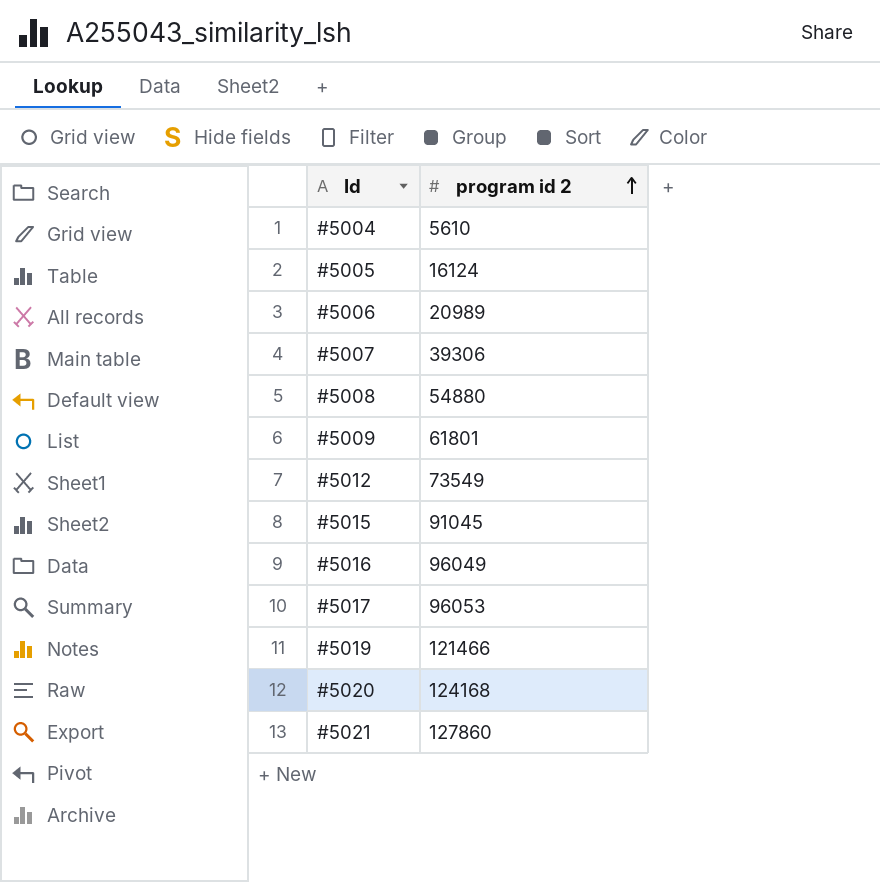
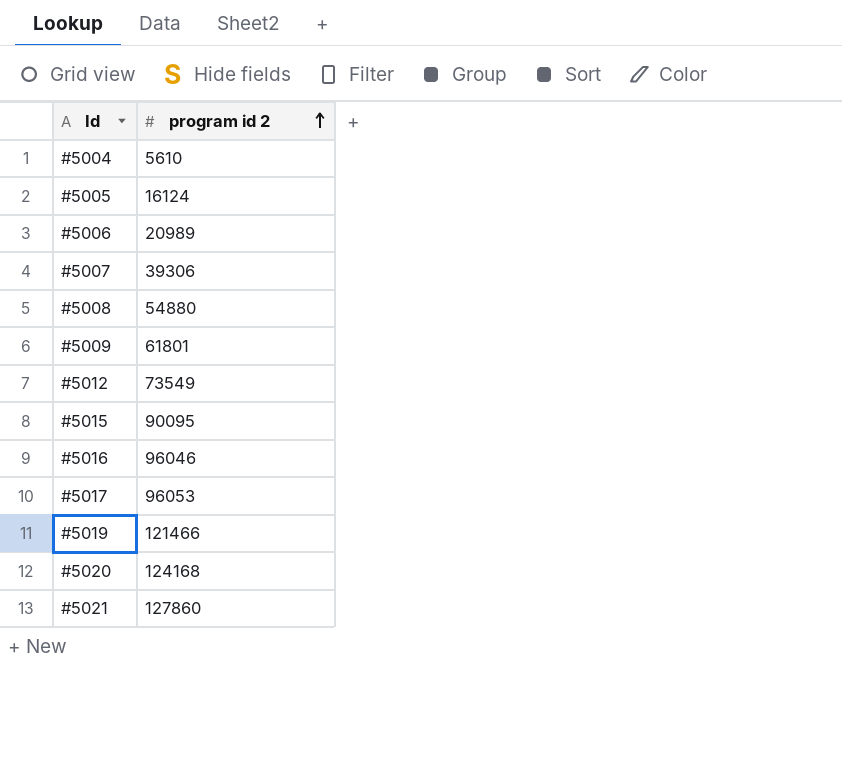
#5015 | program id 2: 91045 -> 90095
#5016 | program id 2: 96049 -> 96046

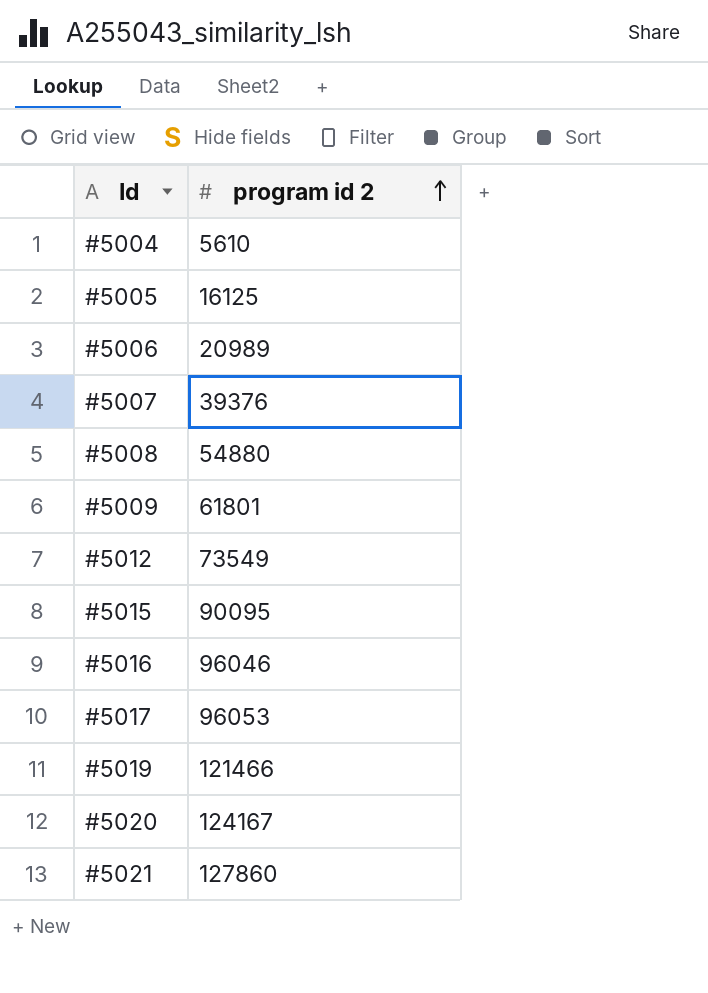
#5005 | program id 2: 16124 -> 16125
#5007 | program id 2: 39306 -> 39376
#5020 | program id 2: 124168 -> 124167

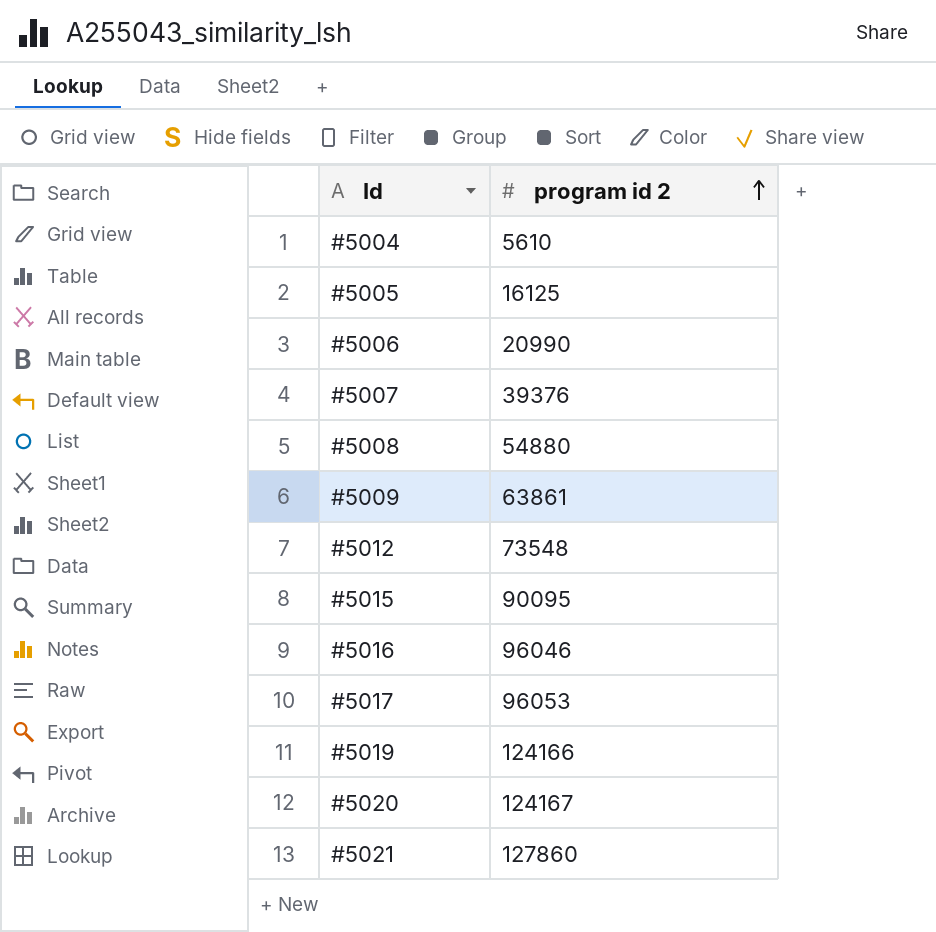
#5006 | program id 2: 20989 -> 20990
#5009 | program id 2: 61801 -> 63861
#5012 | program id 2: 73549 -> 73548
#5019 | program id 2: 121466 -> 124166

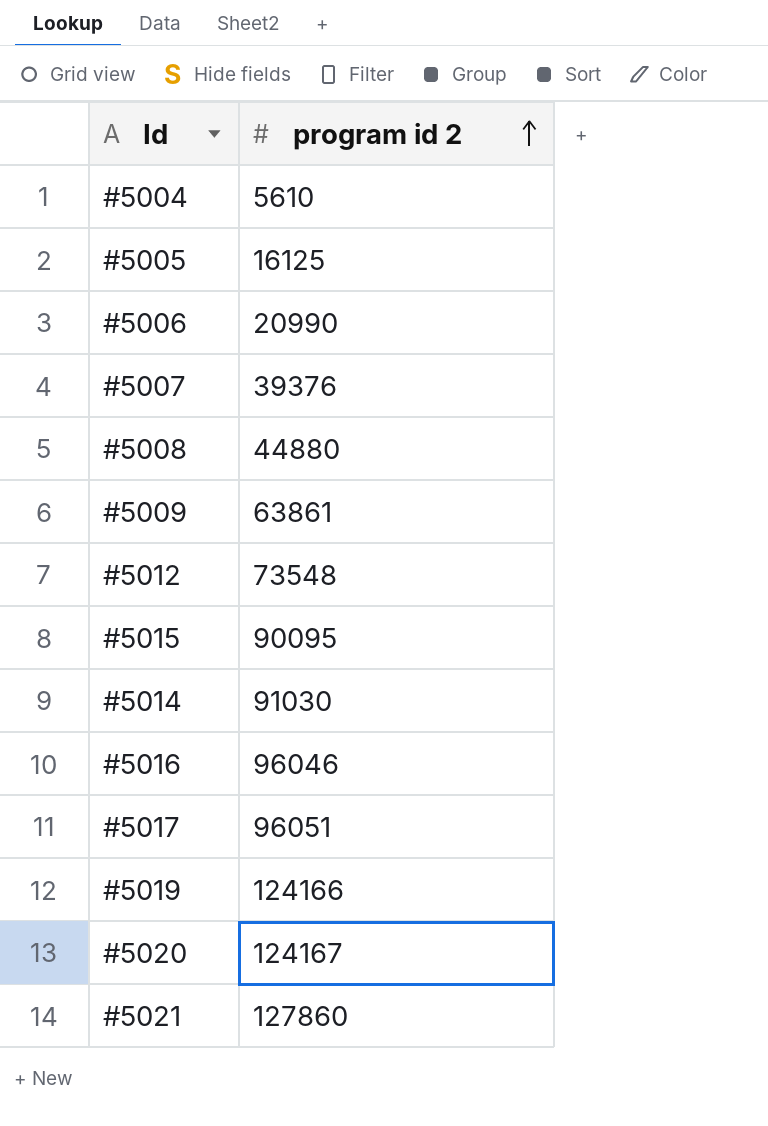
#5008 | program id 2: 54880 -> 44880
row #5014: none -> 91030
#5017 | program id 2: 96053 -> 96051

